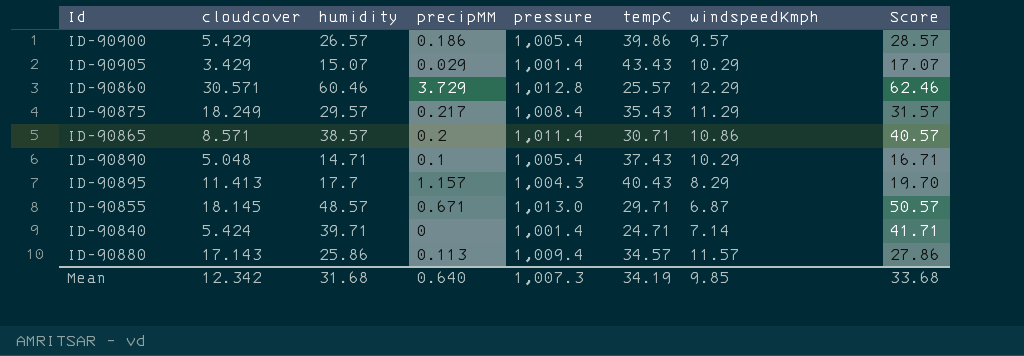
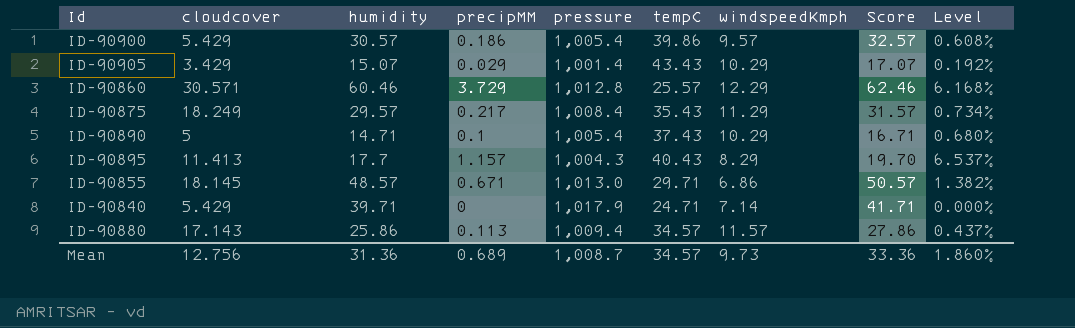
column Level | formula: none -> [precipMM] / [humidity]
row ID-90865: 8.571 | 38.57 | 0.2 | 1,011.4 | 30.71 | 10.86 | 40.57 -> none
ID-90900 | humidity: 26.57 -> 30.57
ID-90900 | Score: 28.57 -> 32.57
ID-90890 | cloudcover: 5.048 -> 5
ID-90855 | windspeedKmph: 6.87 -> 6.86
ID-90840 | cloudcover: 5.424 -> 5.429
ID-90840 | pressure: 1,001.4 -> 1,017.9
Mean | cloudcover: 12.342 -> 12.756
Mean | humidity: 31.68 -> 31.36
Mean | precipMM: 0.640 -> 0.689
Mean | pressure: 1,007.3 -> 1,008.7
Mean | tempC: 34.19 -> 34.57
Mean | windspeedKmph: 9.85 -> 9.73
Mean | Score: 33.68 -> 33.36

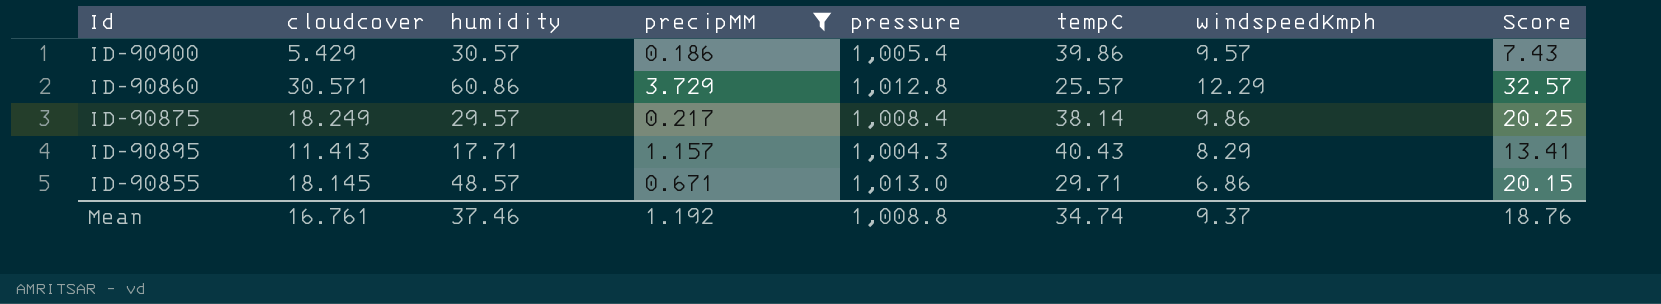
filter: none -> precipMM >= 0.186
column Level | formula: [precipMM] / [humidity] -> none
column Score | formula: [humidity] + 2 -> [cloudcover] + 2
ID-90860 | humidity: 60.46 -> 60.86
ID-90875 | tempC: 35.43 -> 38.14
ID-90875 | windspeedKmph: 11.29 -> 9.86
ID-90895 | humidity: 17.7 -> 17.71
Mean | cloudcover: 12.756 -> 16.761
Mean | humidity: 31.36 -> 37.46
Mean | precipMM: 0.689 -> 1.192
Mean | pressure: 1,008.7 -> 1,008.8
Mean | tempC: 34.57 -> 34.74
Mean | windspeedKmph: 9.73 -> 9.37
Mean | Score: 33.36 -> 18.76

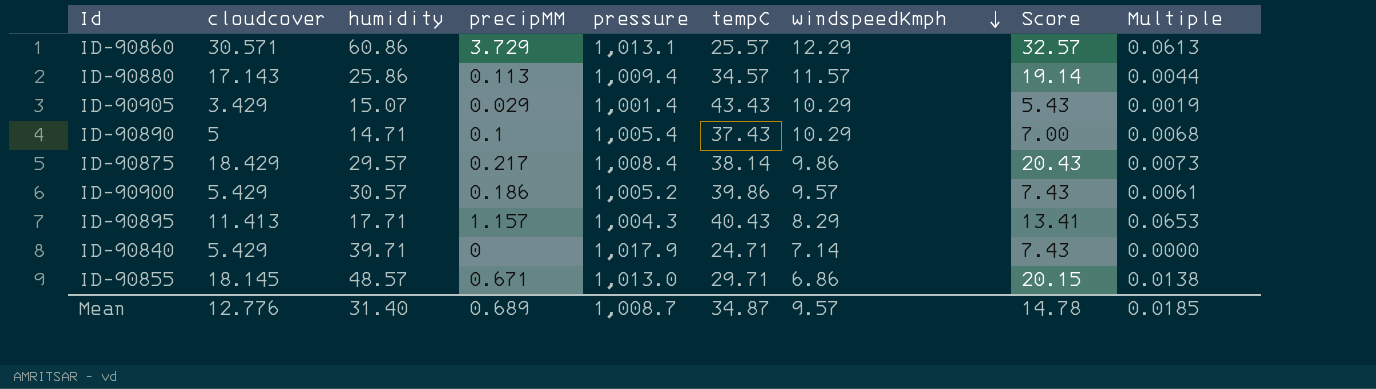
filter: precipMM >= 0.186 -> none
row order: none -> windspeedKmph descending
column Multiple | formula: none -> [precipMM] / [humidity]
ID-90860 | pressure: 1,012.8 -> 1,013.1
ID-90875 | cloudcover: 18.249 -> 18.429
ID-90875 | Score: 20.25 -> 20.43
ID-90900 | pressure: 1,005.4 -> 1,005.2
Mean | cloudcover: 16.761 -> 12.776
Mean | humidity: 37.46 -> 31.40
Mean | precipMM: 1.192 -> 0.689
Mean | pressure: 1,008.8 -> 1,008.7
Mean | tempC: 34.74 -> 34.87
Mean | windspeedKmph: 9.37 -> 9.57
Mean | Score: 18.76 -> 14.78

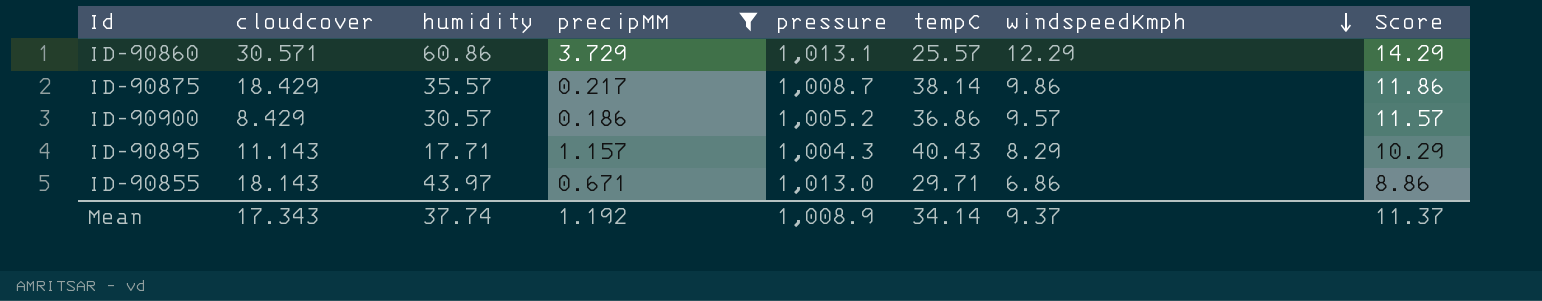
filter: none -> precipMM >= 0.186
column Multiple | formula: [precipMM] / [humidity] -> none
column Score | formula: [cloudcover] + 2 -> [windspeedKmph] + 2
ID-90875 | humidity: 29.57 -> 35.57
ID-90875 | pressure: 1,008.4 -> 1,008.7
ID-90900 | cloudcover: 5.429 -> 8.429
ID-90900 | tempC: 39.86 -> 36.86
ID-90895 | cloudcover: 11.413 -> 11.143
ID-90855 | cloudcover: 18.145 -> 18.143
ID-90855 | humidity: 48.57 -> 43.97
Mean | cloudcover: 12.776 -> 17.343
Mean | humidity: 31.40 -> 37.74
Mean | precipMM: 0.689 -> 1.192
Mean | pressure: 1,008.7 -> 1,008.9
Mean | tempC: 34.87 -> 34.14
Mean | windspeedKmph: 9.57 -> 9.37
Mean | Score: 14.78 -> 11.37

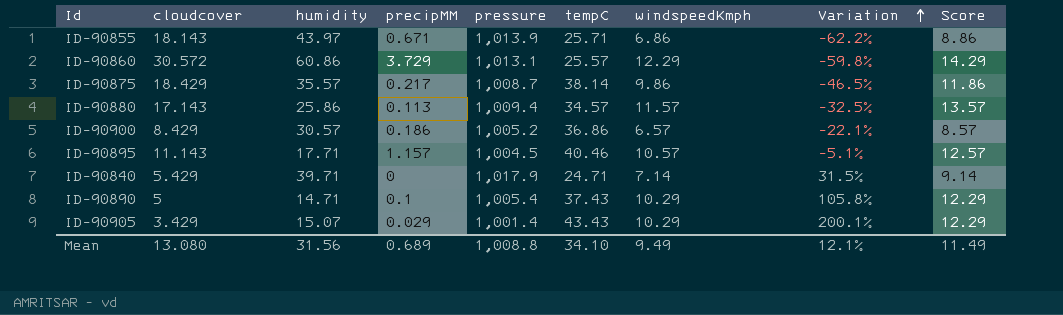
filter: precipMM >= 0.186 -> none
row order: windspeedKmph descending -> Variation ascending
column Variation | formula: none -> ([windspeedKmph] - [cloudcover]) / [cloudcover]
ID-90855 | pressure: 1,013.0 -> 1,013.9
ID-90855 | tempC: 29.71 -> 25.71
ID-90860 | cloudcover: 30.571 -> 30.572
ID-90900 | windspeedKmph: 9.57 -> 6.57
ID-90900 | Score: 11.57 -> 8.57
ID-90895 | pressure: 1,004.3 -> 1,004.5
ID-90895 | tempC: 40.43 -> 40.46
ID-90895 | windspeedKmph: 8.29 -> 10.57
ID-90895 | Score: 10.29 -> 12.57
Mean | cloudcover: 17.343 -> 13.080
Mean | humidity: 37.74 -> 31.56
Mean | precipMM: 1.192 -> 0.689
Mean | pressure: 1,008.9 -> 1,008.8
Mean | tempC: 34.14 -> 34.10
Mean | windspeedKmph: 9.37 -> 9.49
Mean | Score: 11.37 -> 11.49

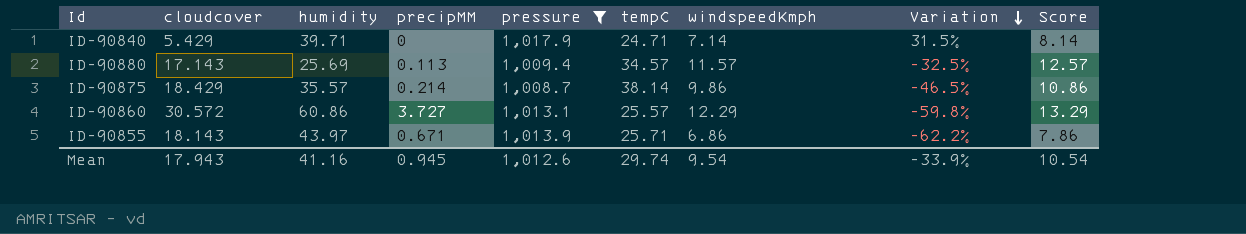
filter: none -> pressure >= 1,008.7
row order: Variation ascending -> Variation descending
column Score | formula: [windspeedKmph] + 2 -> [windspeedKmph] + 1
ID-90880 | humidity: 25.86 -> 25.69
ID-90875 | precipMM: 0.217 -> 0.214
ID-90860 | precipMM: 3.729 -> 3.727
Mean | cloudcover: 13.080 -> 17.943
Mean | humidity: 31.56 -> 41.16
Mean | precipMM: 0.689 -> 0.945
Mean | pressure: 1,008.8 -> 1,012.6
Mean | tempC: 34.10 -> 29.74
Mean | windspeedKmph: 9.49 -> 9.54
Mean | Variation: 12.1% -> -33.9%
Mean | Score: 11.49 -> 10.54

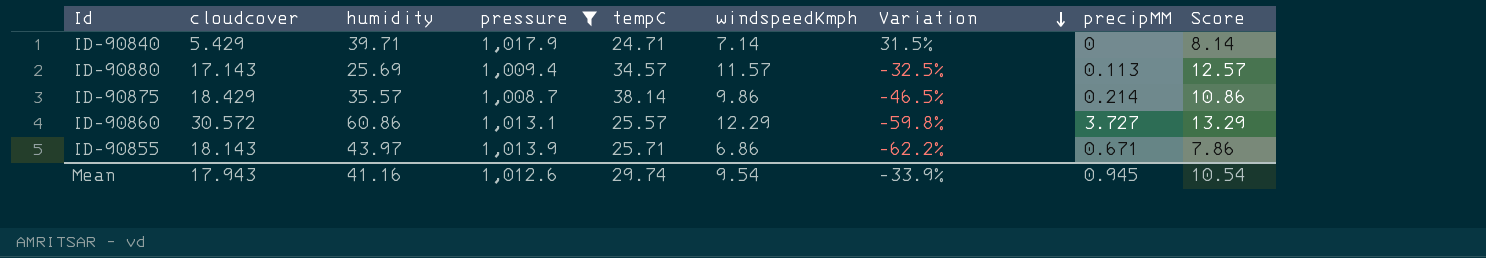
column precipMM | position: 4 -> 8

